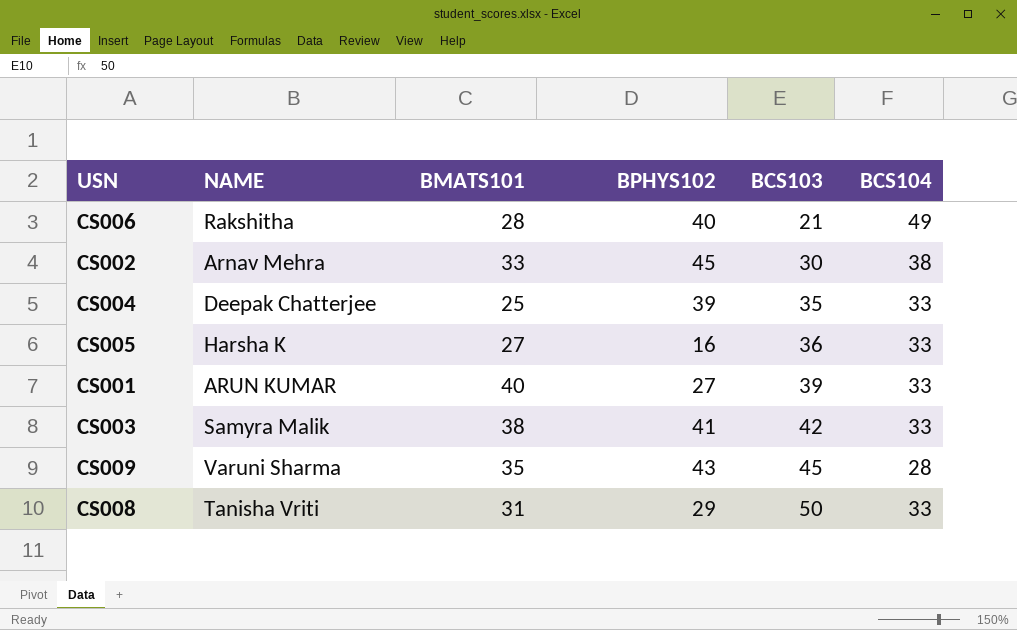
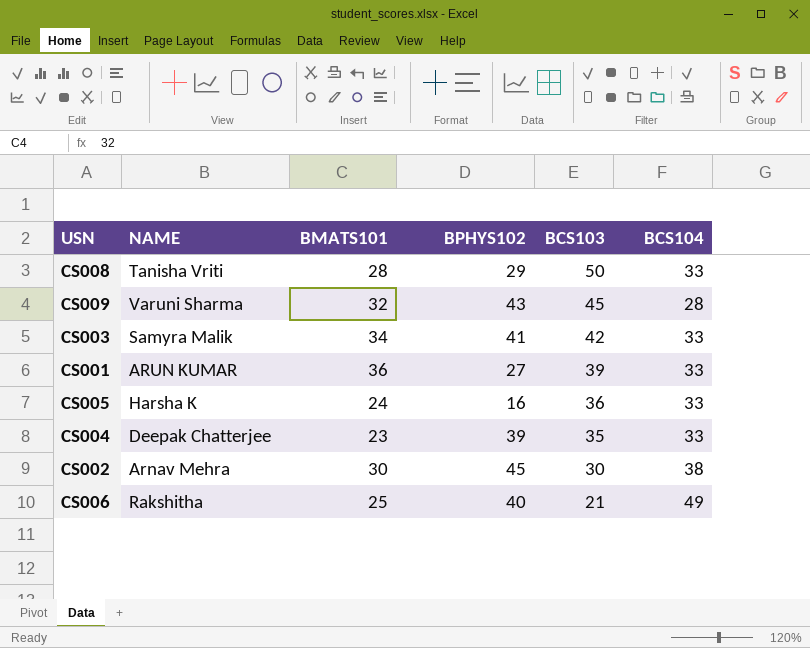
row order: BCS103 ascending -> BCS103 descending
CS008 | BMATS101: 31 -> 28
CS009 | BMATS101: 35 -> 32
CS003 | BMATS101: 38 -> 34
CS001 | BMATS101: 40 -> 36
CS005 | BMATS101: 27 -> 24
CS004 | BMATS101: 25 -> 23
CS002 | BMATS101: 33 -> 30
CS006 | BMATS101: 28 -> 25

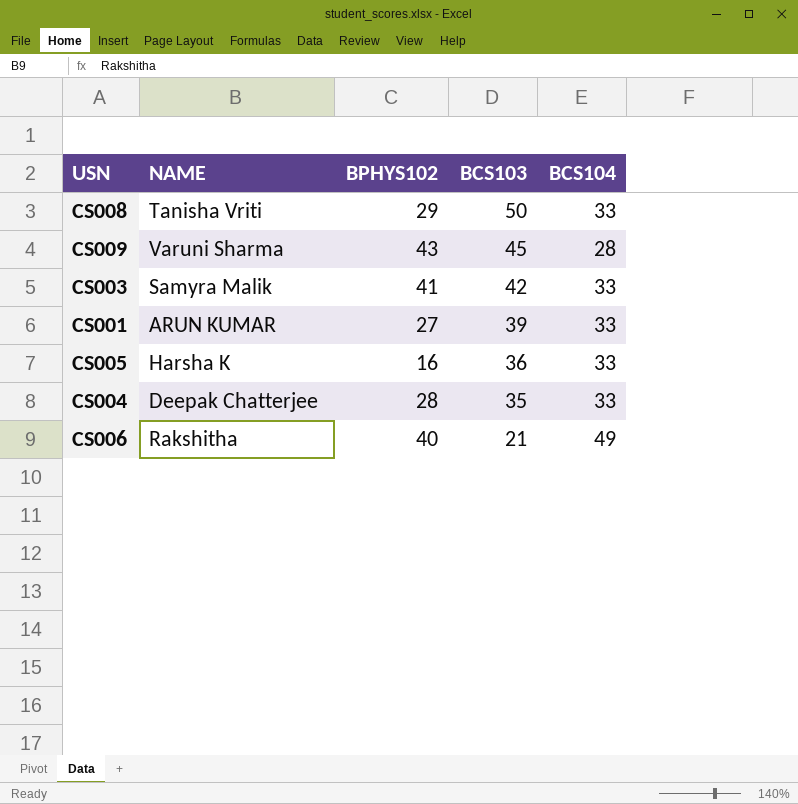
column BMATS101 | position: 3 -> none
row CS002: Arnav Mehra | 30 | 45 | 30 | 38 -> none
CS004 | BPHYS102: 39 -> 28

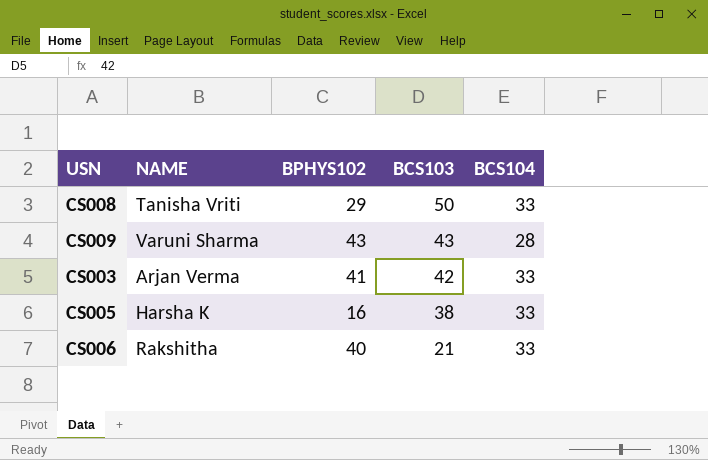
row CS001: ARUN KUMAR | 27 | 39 | 33 -> none
row CS004: Deepak Chatterjee | 28 | 35 | 33 -> none
CS009 | BCS103: 45 -> 43
CS003 | NAME: Samyra Malik -> Arjan Verma
CS005 | BCS103: 36 -> 38
CS006 | BCS104: 49 -> 33

